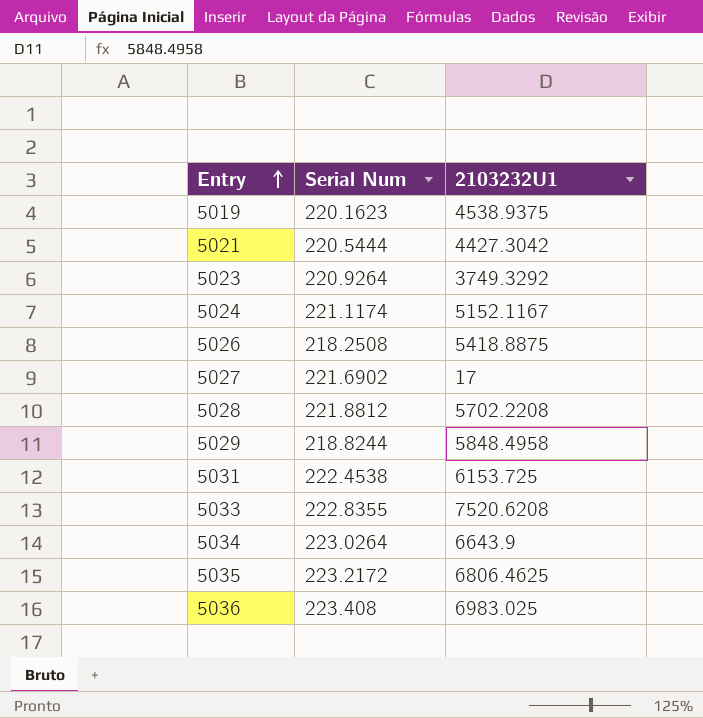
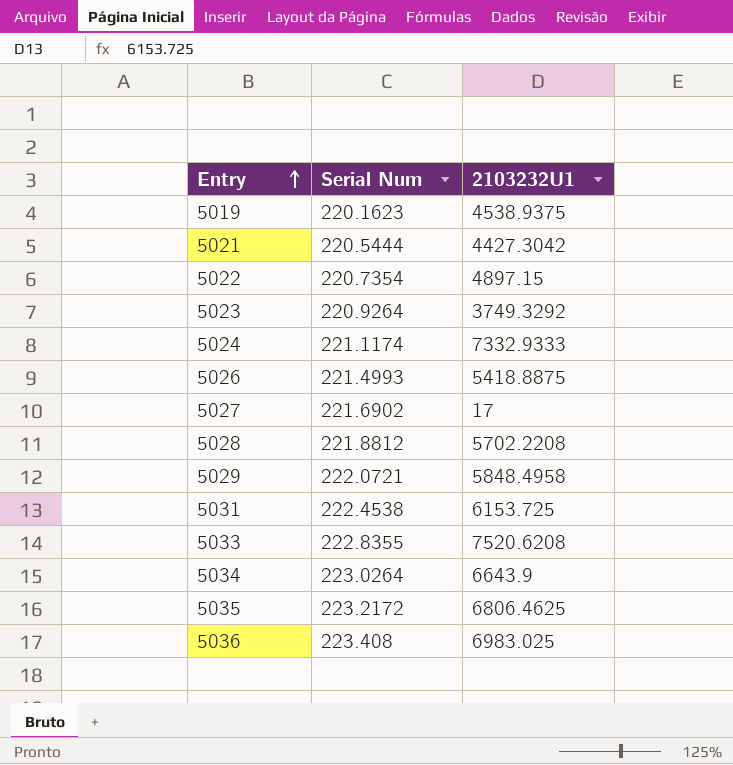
row 5022: none -> 220.7354 | 4897.15
5024 | 2103232U1: 5152.1167 -> 7332.9333
5026 | Serial Num: 218.2508 -> 221.4993
5029 | Serial Num: 218.8244 -> 222.0721

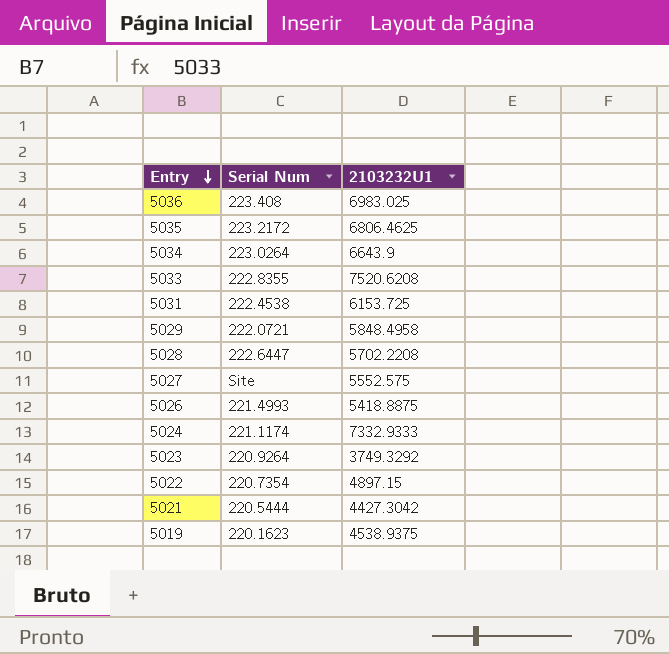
row order: Entry ascending -> Entry descending
5028 | Serial Num: 221.8812 -> 222.6447
5027 | Serial Num: 221.6902 -> Site
5027 | 2103232U1: 17 -> 5552.575

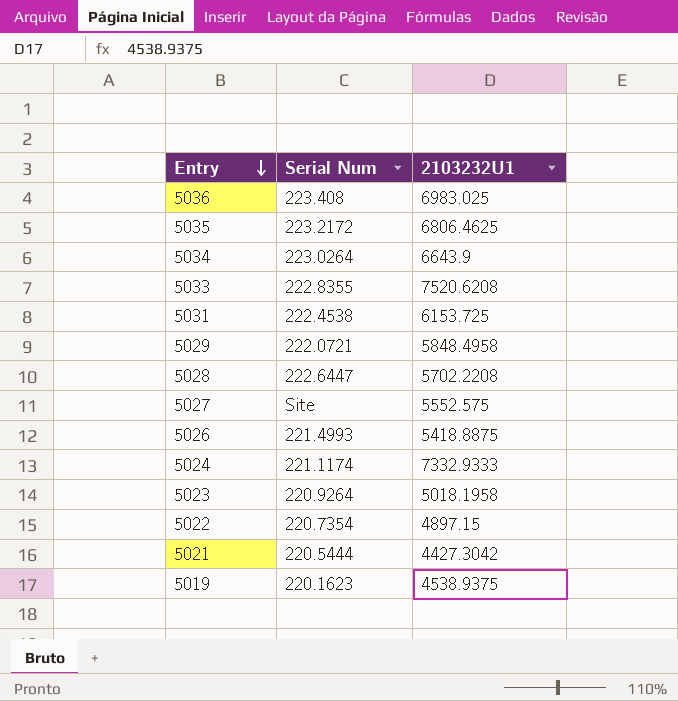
5023 | 2103232U1: 3749.3292 -> 5018.1958

